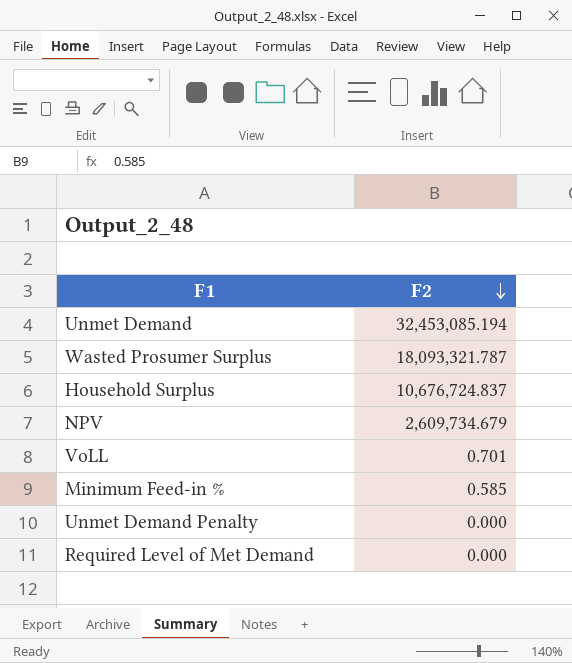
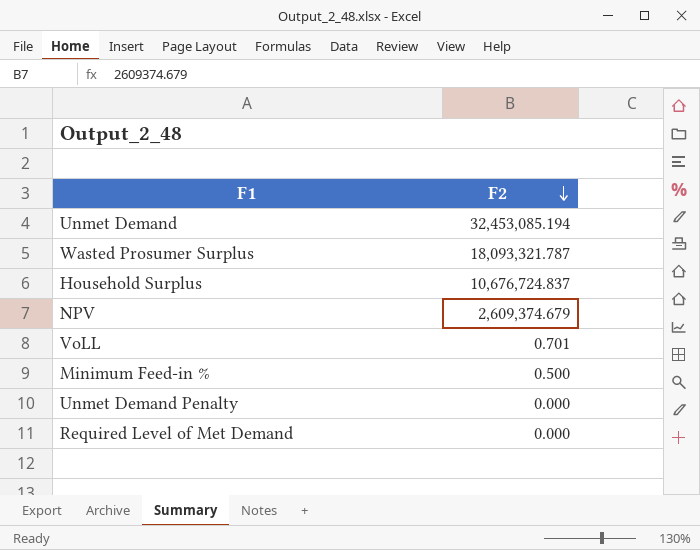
NPV | F2: 2,609,734.679 -> 2,609,374.679
Minimum Feed-in % | F2: 0.585 -> 0.500

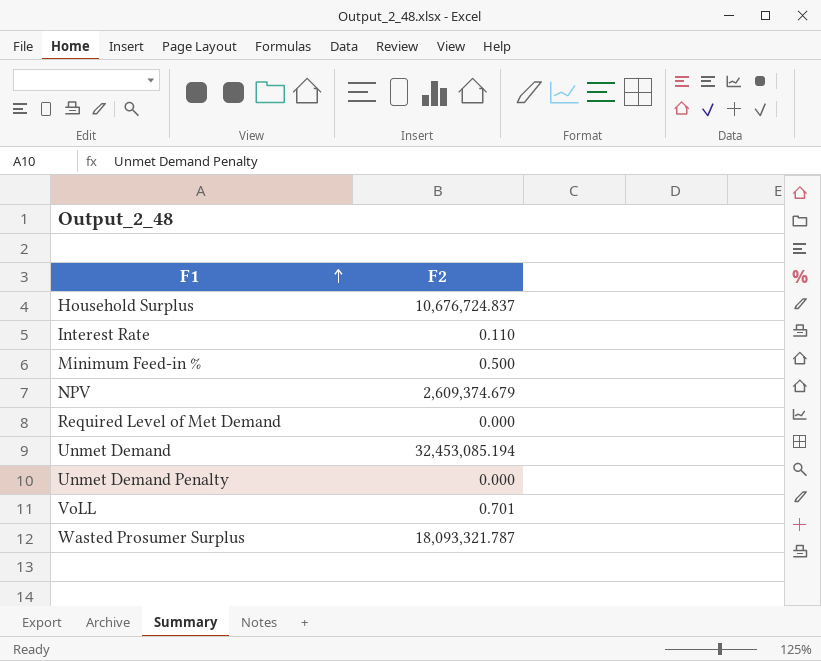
row order: F2 descending -> F1 ascending
row Interest Rate: none -> 0.110

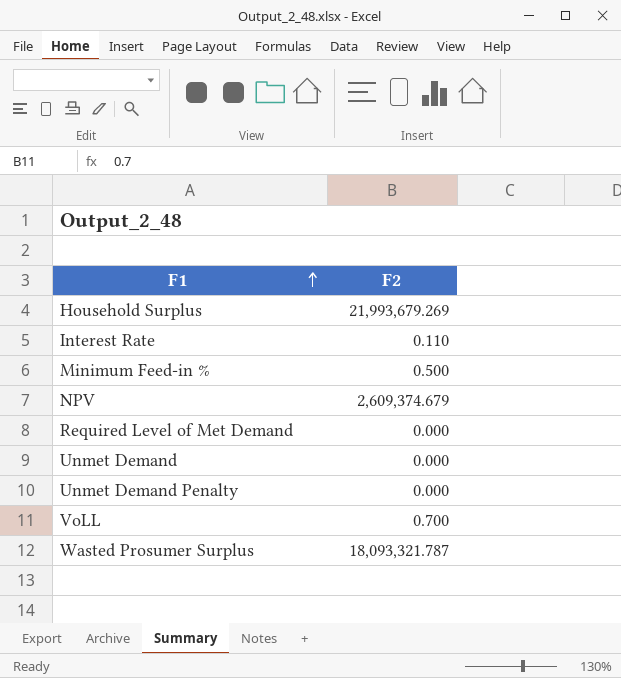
Household Surplus | F2: 10,676,724.837 -> 21,993,679.269
Unmet Demand | F2: 32,453,085.194 -> 0.000
VoLL | F2: 0.701 -> 0.700

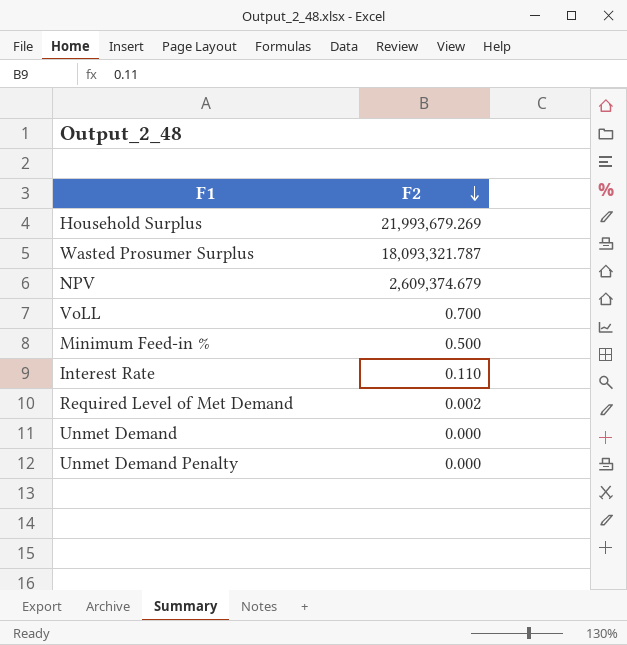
row order: F1 ascending -> F2 descending
Required Level of Met Demand | F2: 0.000 -> 0.002

